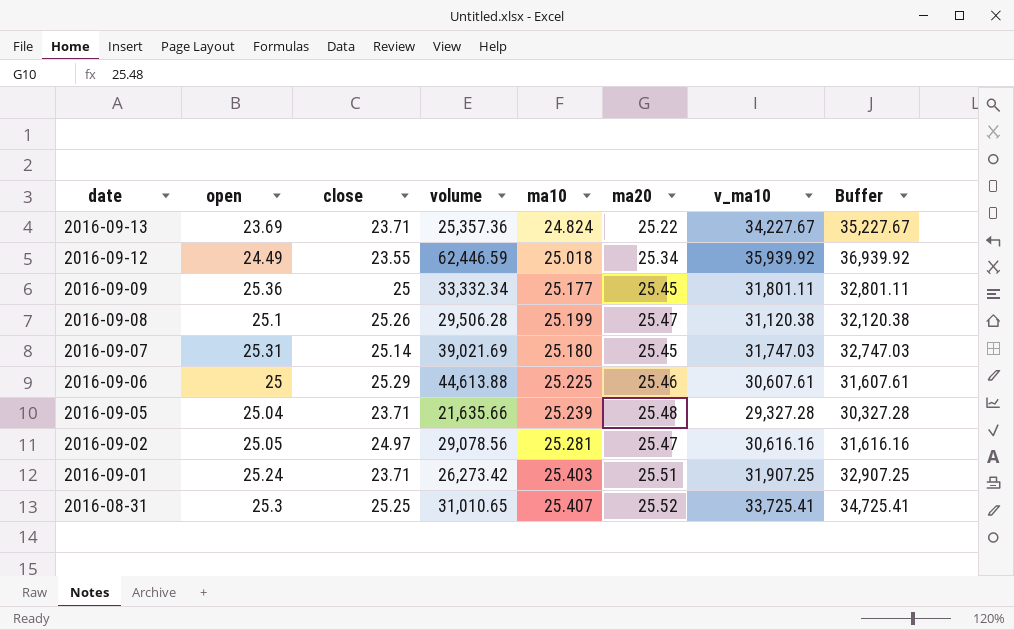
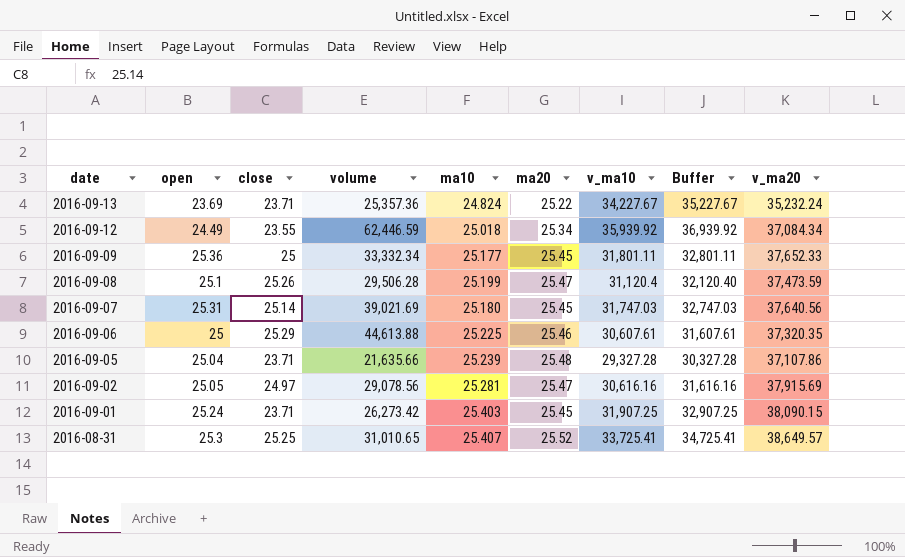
column v_ma20 | position: none -> 9
2016-09-08 | v_ma10: 31,120.38 -> 31,120.4
2016-09-08 | Buffer: 32,120.38 -> 32,120.40
2016-09-01 | ma20: 25.51 -> 25.45

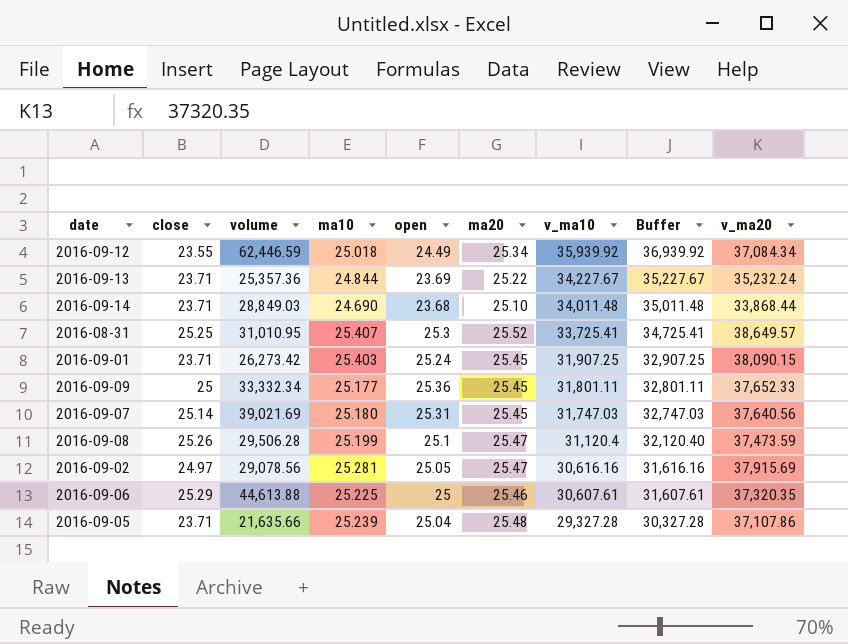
row order: date descending -> v_ma10 descending
column open | position: 2 -> 5
2016-09-13 | ma10: 24.824 -> 24.844
row 2016-09-14: none -> 23.71 | 28,849.03 | 24.690 | 23.68 | 25.10 | 34,011.48 | 35,011.48 | 33,868.44
2016-08-31 | volume: 31,010.65 -> 31,010.95

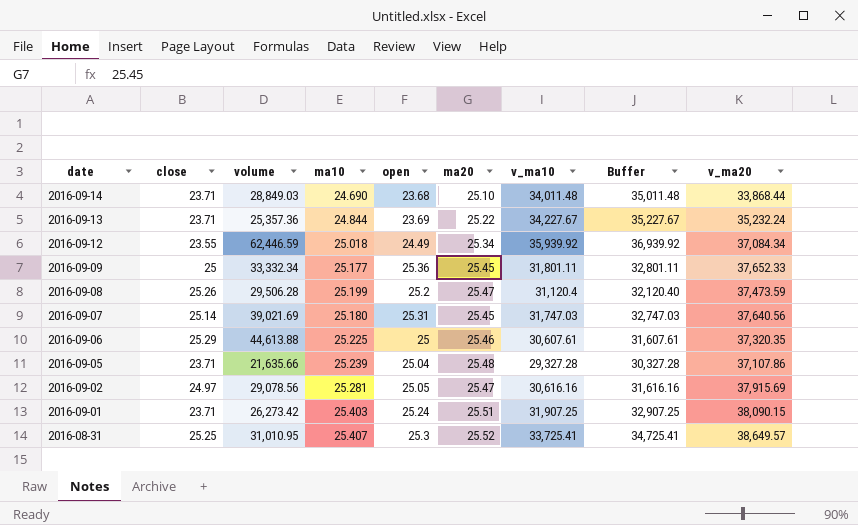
row order: v_ma10 descending -> date descending
2016-09-08 | open: 25.1 -> 25.2
2016-09-01 | ma20: 25.45 -> 25.51

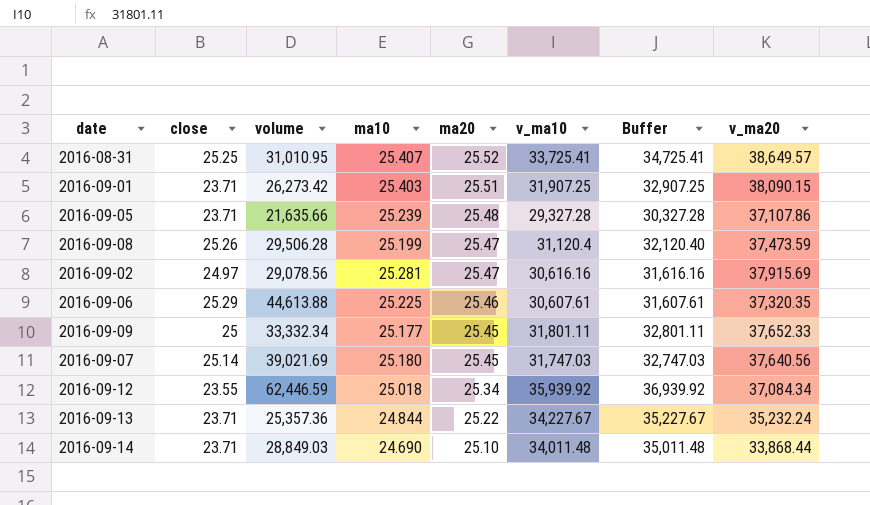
row order: date descending -> ma20 descending
column open | position: 5 -> none

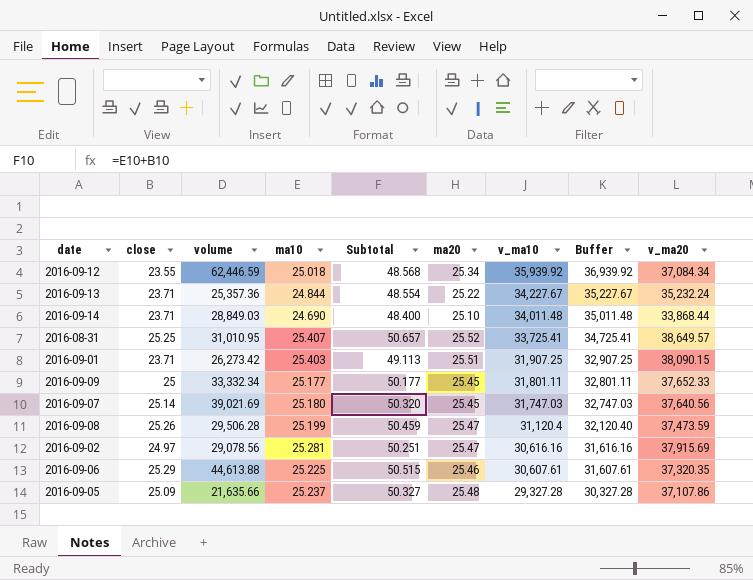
row order: ma20 descending -> v_ma10 descending
column Subtotal | formula: none -> [close] + [ma10]
2016-09-05 | close: 23.71 -> 25.09
2016-09-05 | ma10: 25.239 -> 25.237

